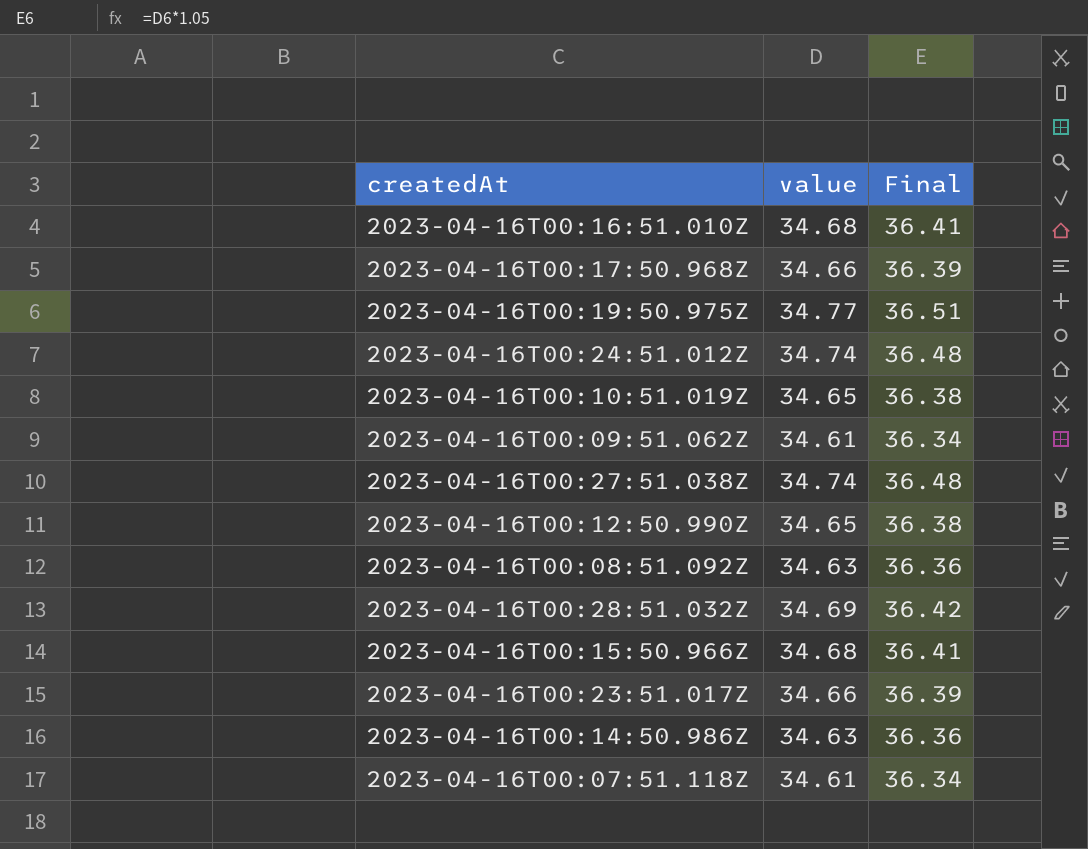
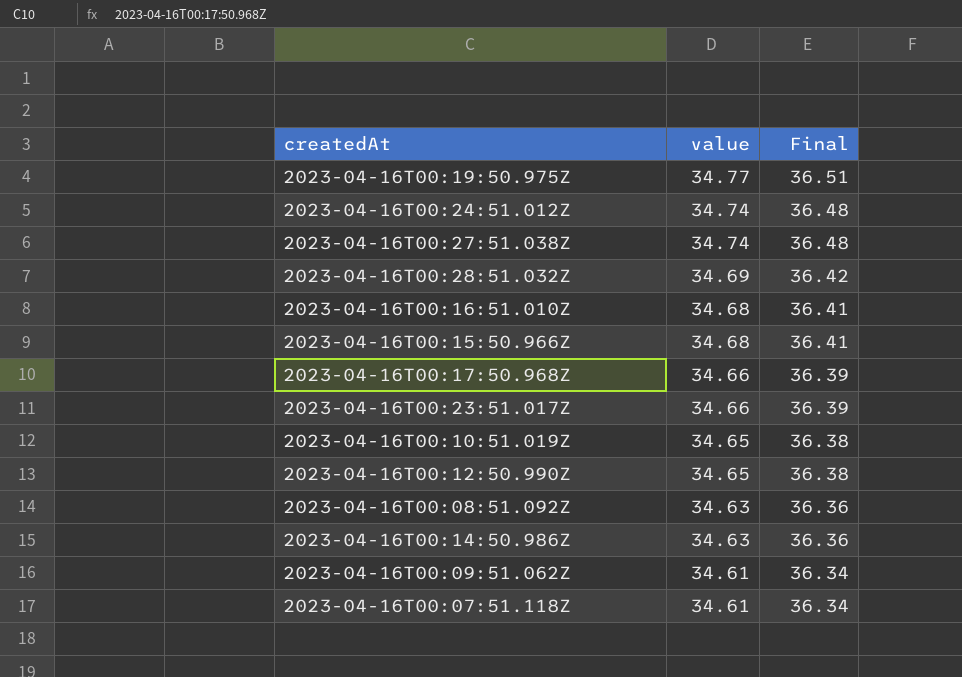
row order: none -> value descending

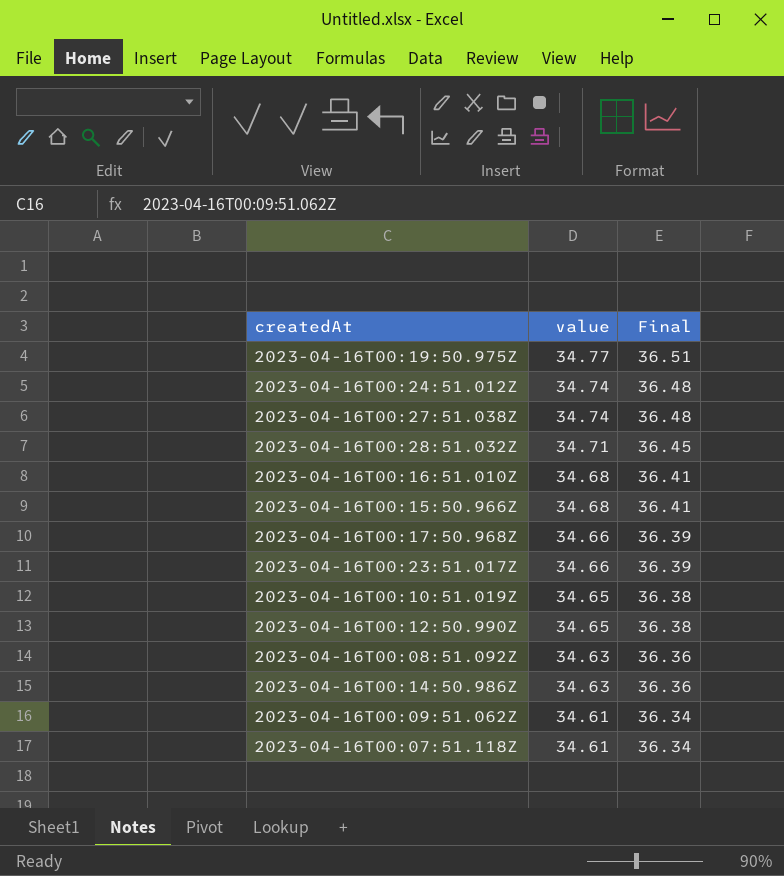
2023-04-16T00:28:51.032Z | value: 34.69 -> 34.71
2023-04-16T00:28:51.032Z | Final: 36.42 -> 36.45

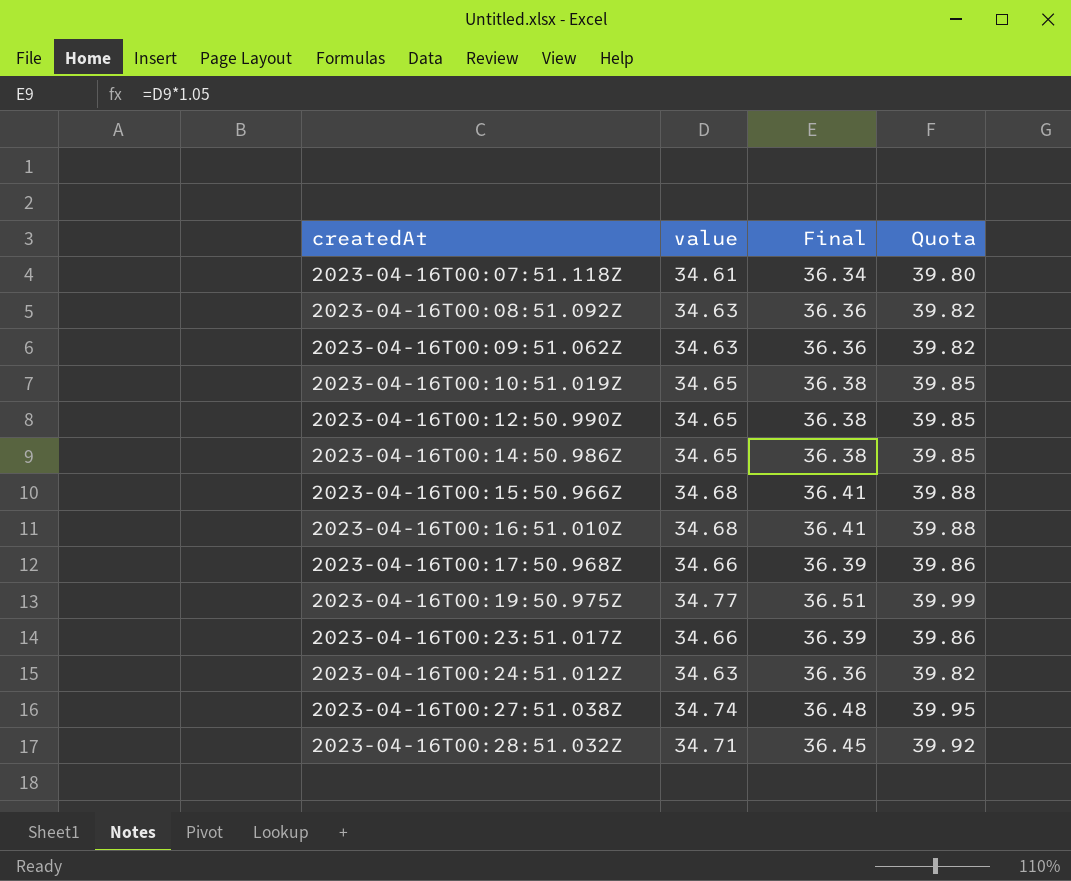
row order: value descending -> createdAt ascending
column Quota | formula: none -> [value] * 1.15
2023-04-16T00:09:51.062Z | value: 34.61 -> 34.63
2023-04-16T00:09:51.062Z | Final: 36.34 -> 36.36
2023-04-16T00:14:50.986Z | value: 34.63 -> 34.65
2023-04-16T00:14:50.986Z | Final: 36.36 -> 36.38
2023-04-16T00:24:51.012Z | value: 34.74 -> 34.63
2023-04-16T00:24:51.012Z | Final: 36.48 -> 36.36

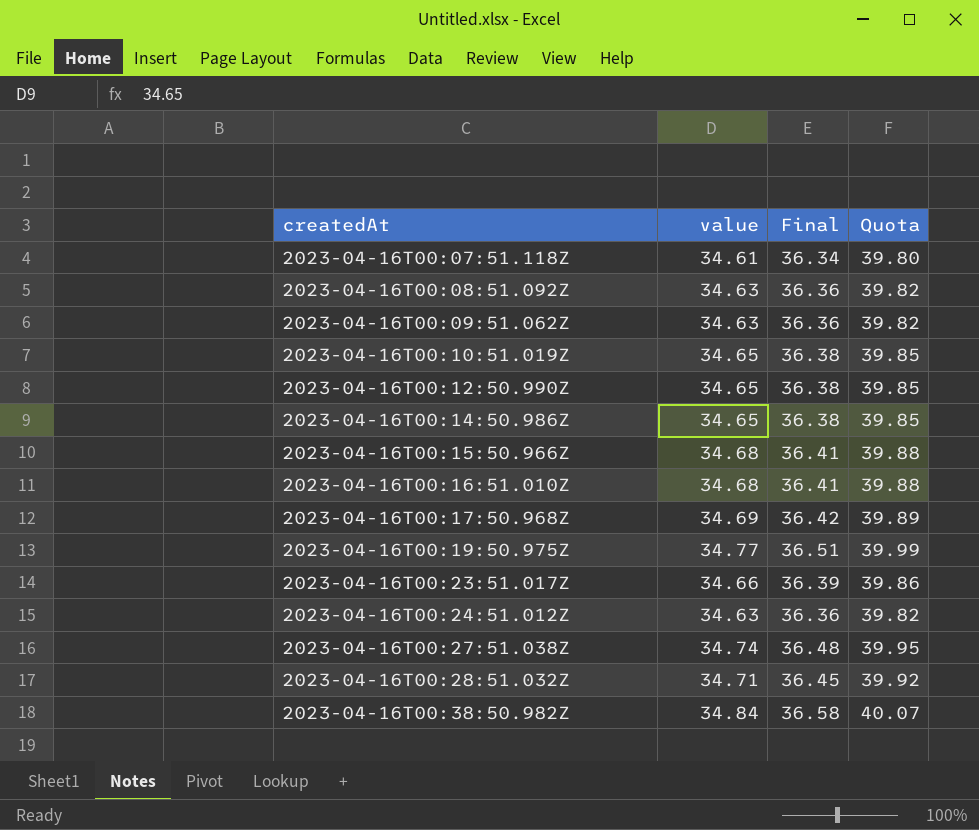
2023-04-16T00:17:50.968Z | value: 34.66 -> 34.69
2023-04-16T00:17:50.968Z | Final: 36.39 -> 36.42
2023-04-16T00:17:50.968Z | Quota: 39.86 -> 39.89
row 2023-04-16T00:38:50.982Z: none -> 34.84 | 36.58 | 40.07

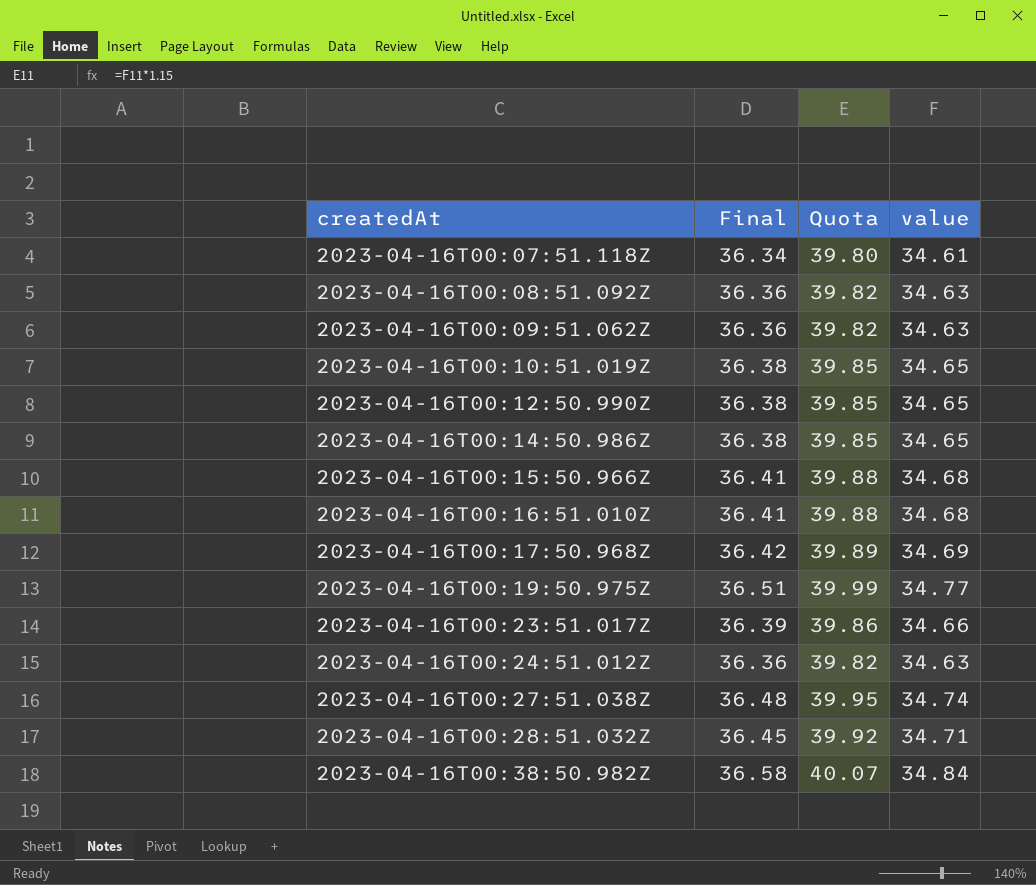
column value | position: 2 -> 4

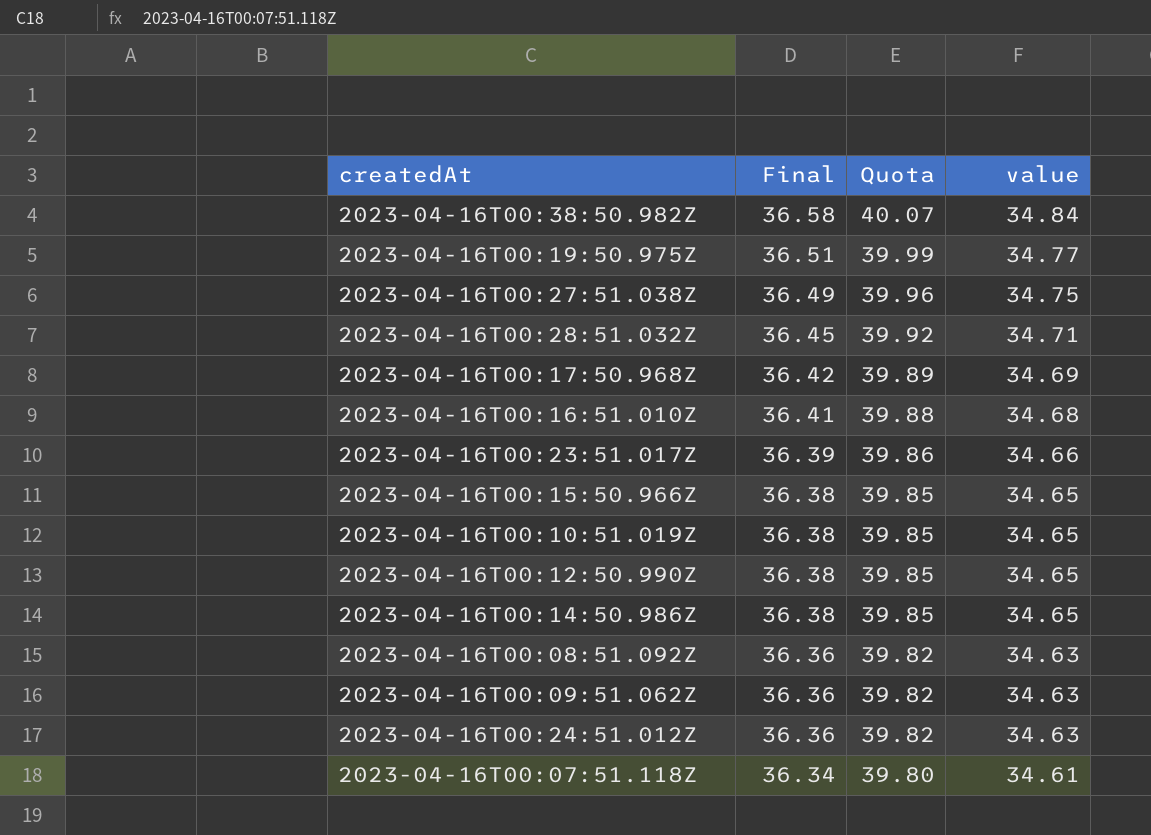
row order: createdAt ascending -> Final descending
2023-04-16T00:27:51.038Z | Final: 36.48 -> 36.49
2023-04-16T00:27:51.038Z | Quota: 39.95 -> 39.96
2023-04-16T00:27:51.038Z | value: 34.74 -> 34.75
2023-04-16T00:15:50.966Z | Final: 36.41 -> 36.38
2023-04-16T00:15:50.966Z | Quota: 39.88 -> 39.85
2023-04-16T00:15:50.966Z | value: 34.68 -> 34.65

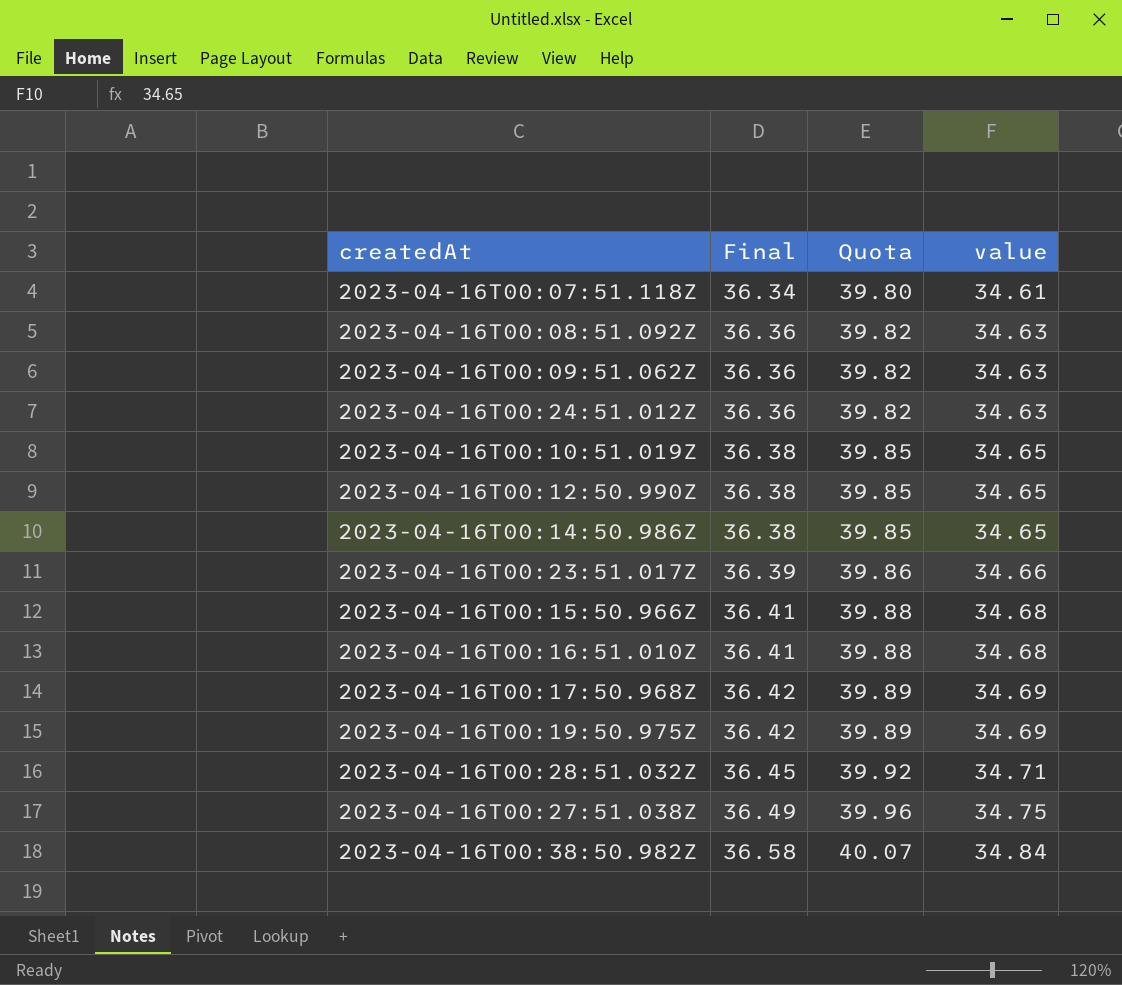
row order: Final descending -> Final ascending
2023-04-16T00:15:50.966Z | Final: 36.38 -> 36.41
2023-04-16T00:15:50.966Z | Quota: 39.85 -> 39.88
2023-04-16T00:15:50.966Z | value: 34.65 -> 34.68
2023-04-16T00:19:50.975Z | Final: 36.51 -> 36.42
2023-04-16T00:19:50.975Z | Quota: 39.99 -> 39.89
2023-04-16T00:19:50.975Z | value: 34.77 -> 34.69

